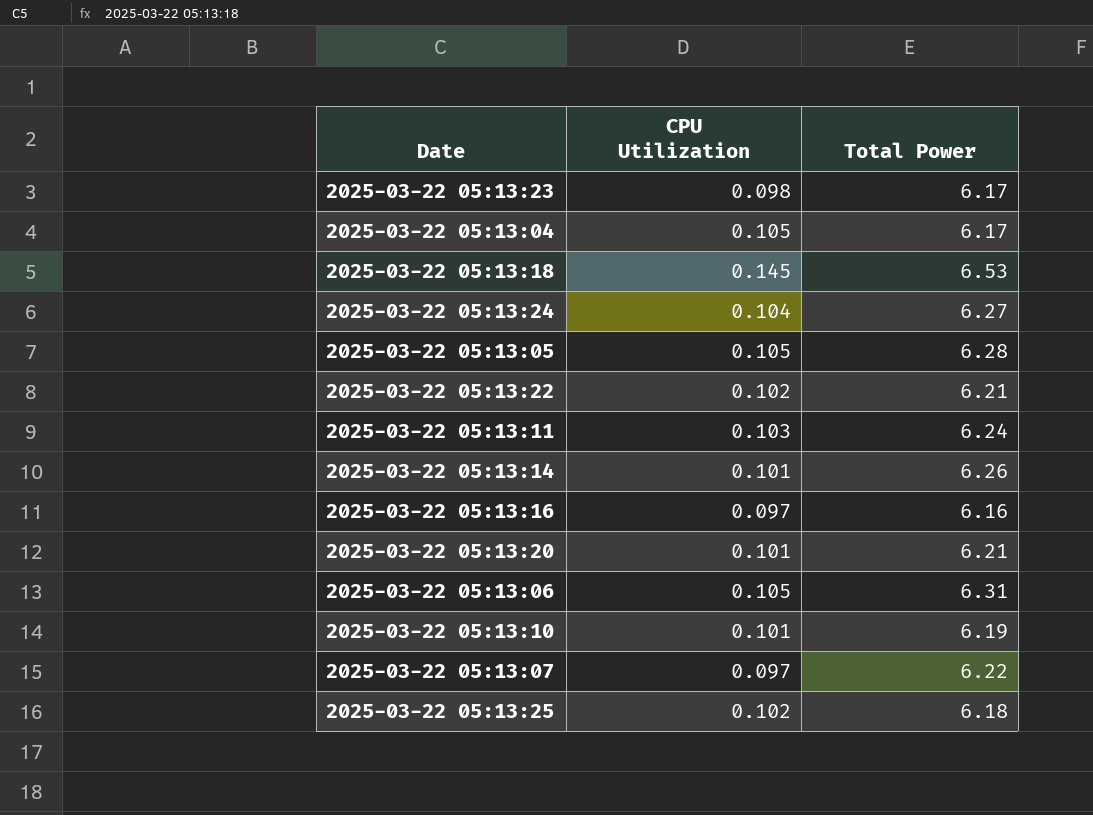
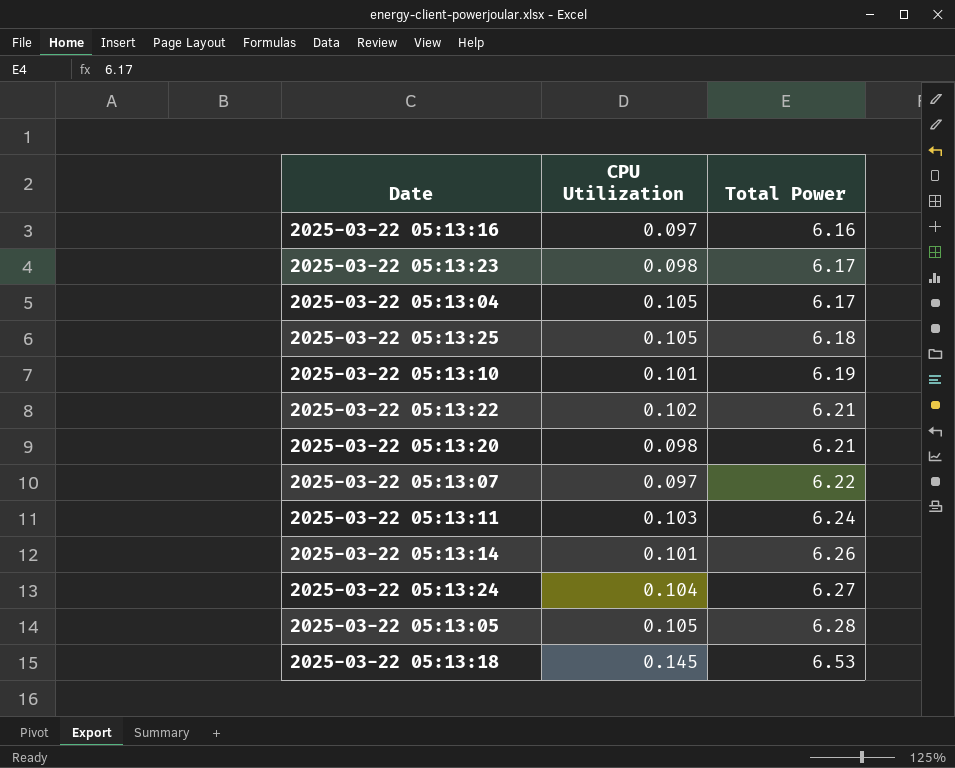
row order: none -> Total Power ascending
row 2025-03-22 05:13:06: 0.105 | 6.31 -> none
2025-03-22 05:13:25 | CPU Utilization: 0.102 -> 0.105
2025-03-22 05:13:20 | CPU Utilization: 0.101 -> 0.098

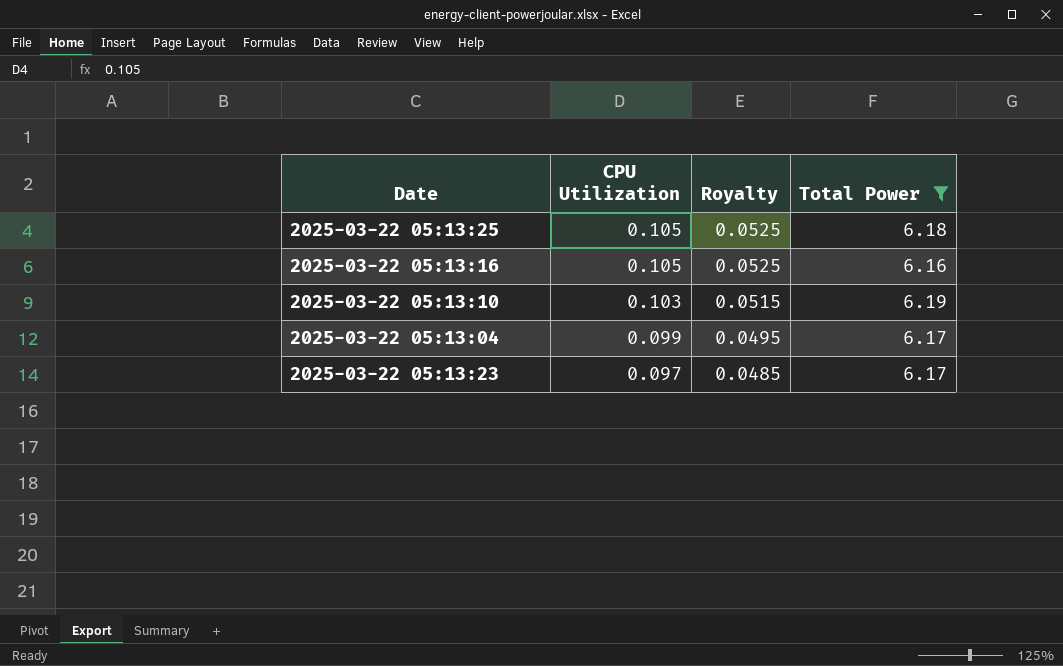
filter: none -> Total Power <= 6.19
row order: Total Power ascending -> CPU Utilization descending
column Royalty | formula: none -> [CPU Utilization] * 0.5
2025-03-22 05:13:16 | CPU Utilization: 0.097 -> 0.105
2025-03-22 05:13:10 | CPU Utilization: 0.101 -> 0.103
2025-03-22 05:13:04 | CPU Utilization: 0.105 -> 0.099
2025-03-22 05:13:23 | CPU Utilization: 0.098 -> 0.097

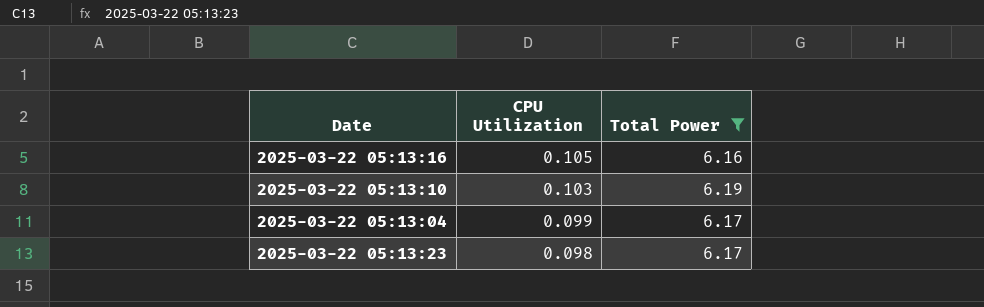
column Royalty | formula: [CPU Utilization] * 0.5 -> none
row 2025-03-22 05:13:25: 0.105 | 0.0525 | 6.18 -> none
2025-03-22 05:13:23 | CPU Utilization: 0.097 -> 0.098

